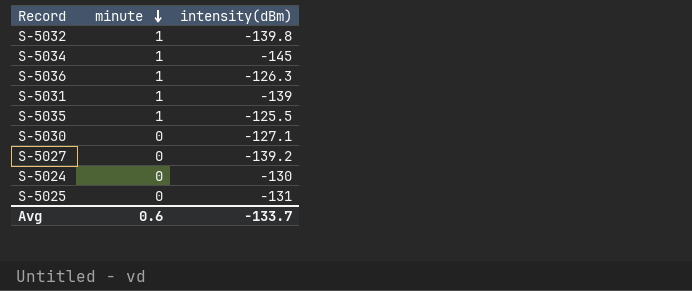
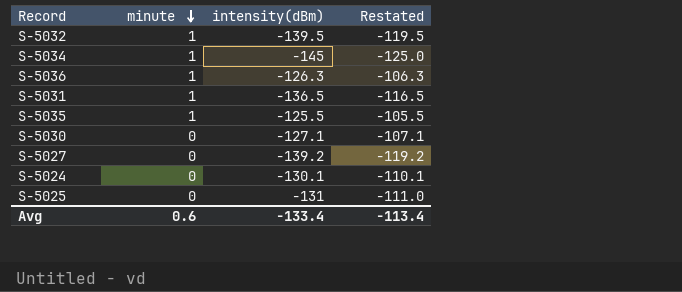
column Restated | formula: none -> [intensity(dBm)] + 20
S-5032 | intensity(dBm): -139.8 -> -139.5
S-5031 | intensity(dBm): -139 -> -136.5
S-5024 | intensity(dBm): -130 -> -130.1
Avg | intensity(dBm): -133.7 -> -133.4

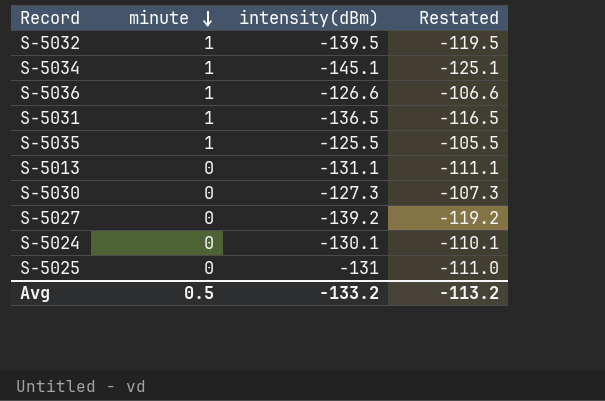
S-5034 | intensity(dBm): -145 -> -145.1
S-5034 | Restated: -125.0 -> -125.1
S-5036 | intensity(dBm): -126.3 -> -126.6
S-5036 | Restated: -106.3 -> -106.6
row S-5013: none -> 0 | -131.1 | -111.1
S-5030 | intensity(dBm): -127.1 -> -127.3
S-5030 | Restated: -107.1 -> -107.3
Avg | minute: 0.6 -> 0.5
Avg | intensity(dBm): -133.4 -> -133.2
Avg | Restated: -113.4 -> -113.2

